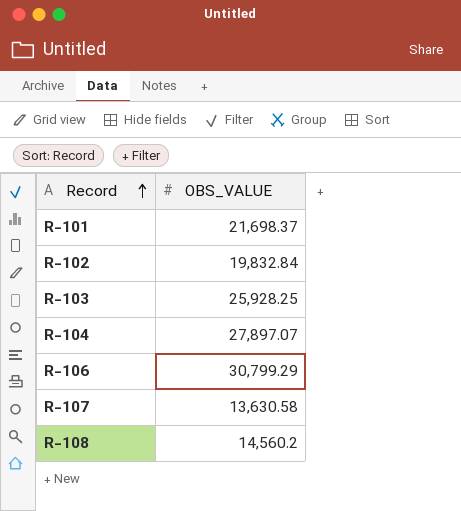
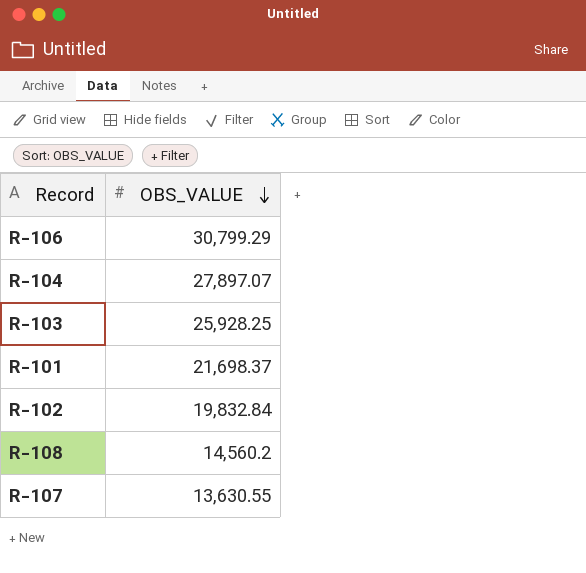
row order: Record ascending -> OBS_VALUE descending
R-107 | OBS_VALUE: 13,630.58 -> 13,630.55

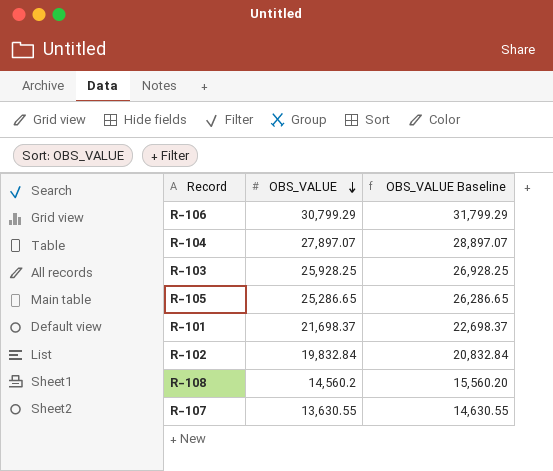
column OBS_VALUE Baseline | formula: none -> [OBS_VALUE] + 1000
row R-105: none -> 25,286.65 | 26,286.65

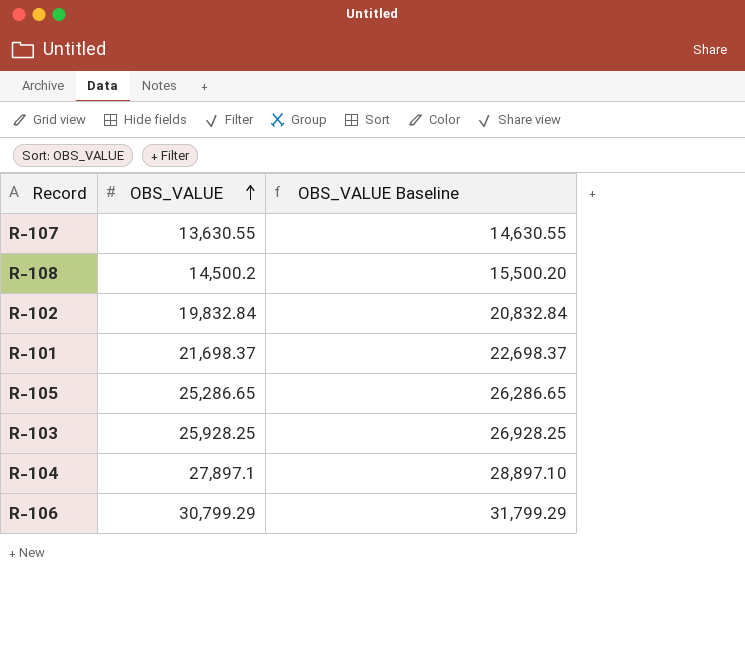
row order: OBS_VALUE descending -> OBS_VALUE ascending
R-108 | OBS_VALUE: 14,560.2 -> 14,500.2
R-108 | OBS_VALUE Baseline: 15,560.20 -> 15,500.20
R-104 | OBS_VALUE: 27,897.07 -> 27,897.1
R-104 | OBS_VALUE Baseline: 28,897.07 -> 28,897.10

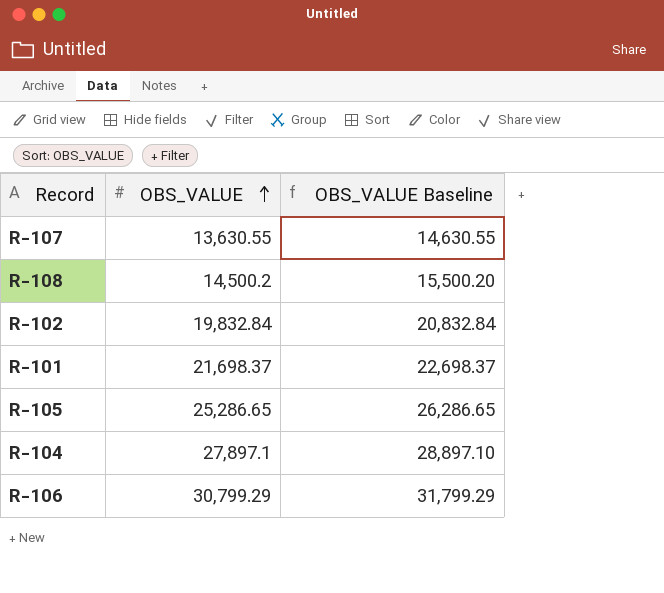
row R-103: 25,928.25 | 26,928.25 -> none

